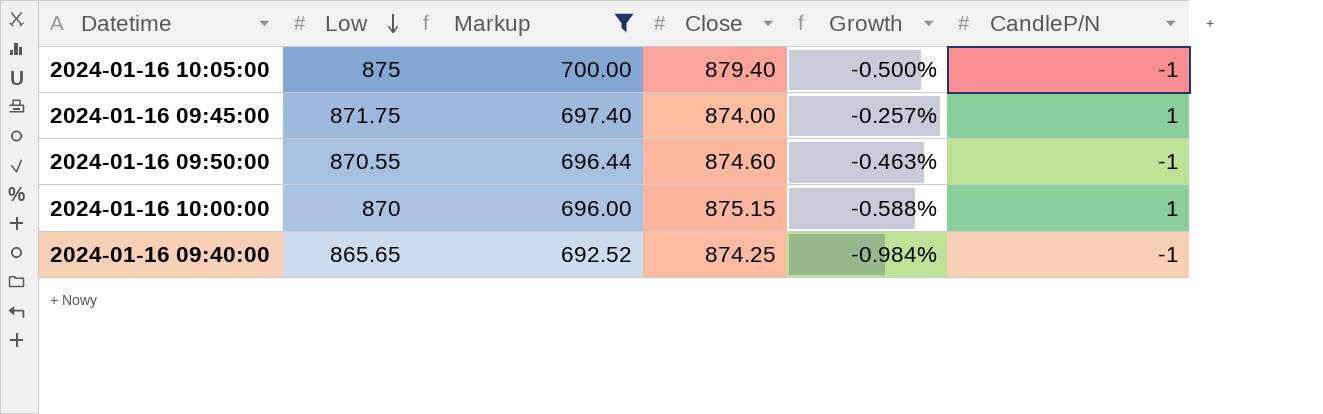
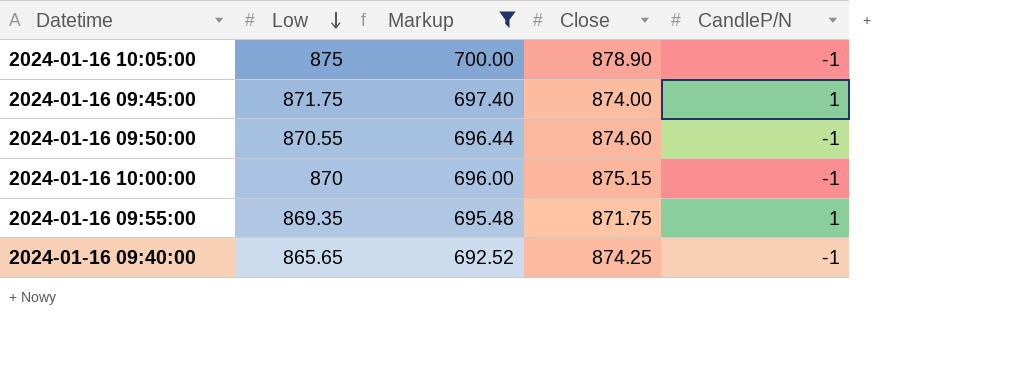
column Growth | formula: ([Low] - [Close]) / [Close] -> none
2024-01-16 10:05:00 | Close: 879.40 -> 878.90
2024-01-16 10:00:00 | CandleP/N: 1 -> -1
row 2024-01-16 09:55:00: none -> 869.35 | 695.48 | 871.75 | 1

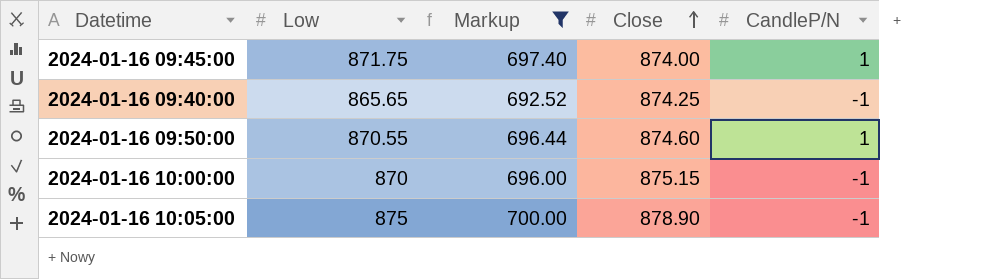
row order: Low descending -> Close ascending
row 2024-01-16 09:55:00: 869.35 | 695.48 | 871.75 | 1 -> none
2024-01-16 09:50:00 | CandleP/N: -1 -> 1

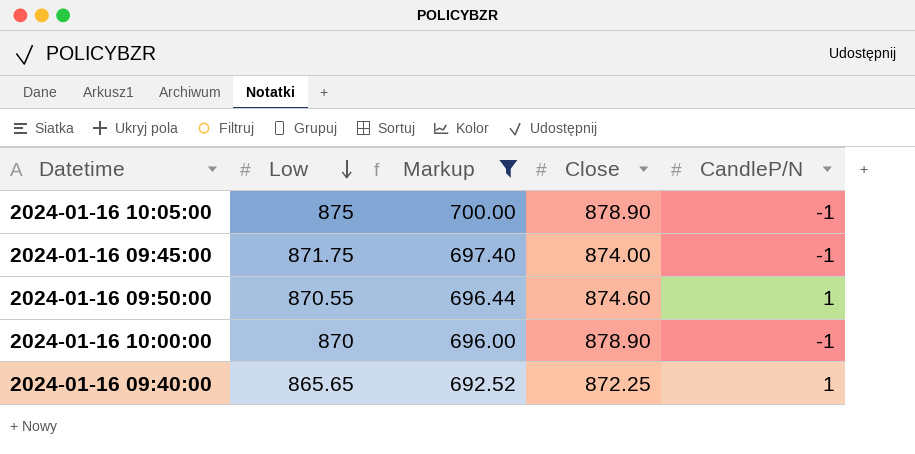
row order: Close ascending -> Low descending
2024-01-16 09:45:00 | CandleP/N: 1 -> -1
2024-01-16 10:00:00 | Close: 875.15 -> 878.90
2024-01-16 09:40:00 | Close: 874.25 -> 872.25
2024-01-16 09:40:00 | CandleP/N: -1 -> 1

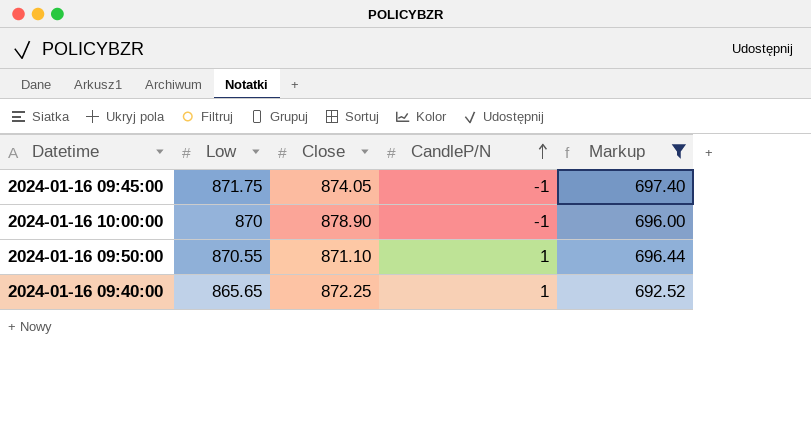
row order: Low descending -> CandleP/N ascending
column Markup | position: 3 -> 5
row 2024-01-16 10:05:00: 875 | 700.00 | 878.90 | -1 -> none
2024-01-16 09:45:00 | Close: 874.00 -> 874.05
2024-01-16 09:50:00 | Close: 874.60 -> 871.10

